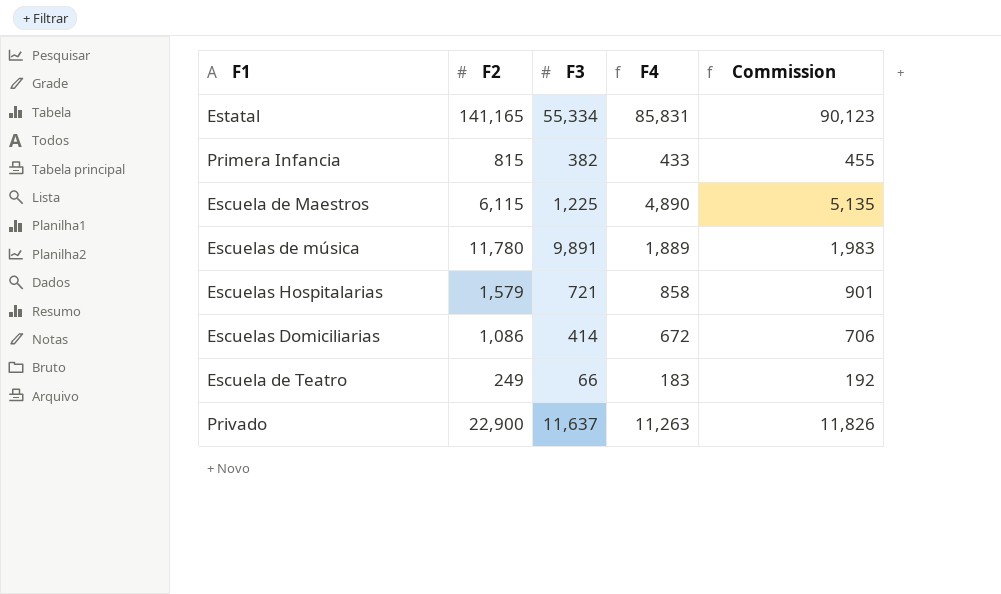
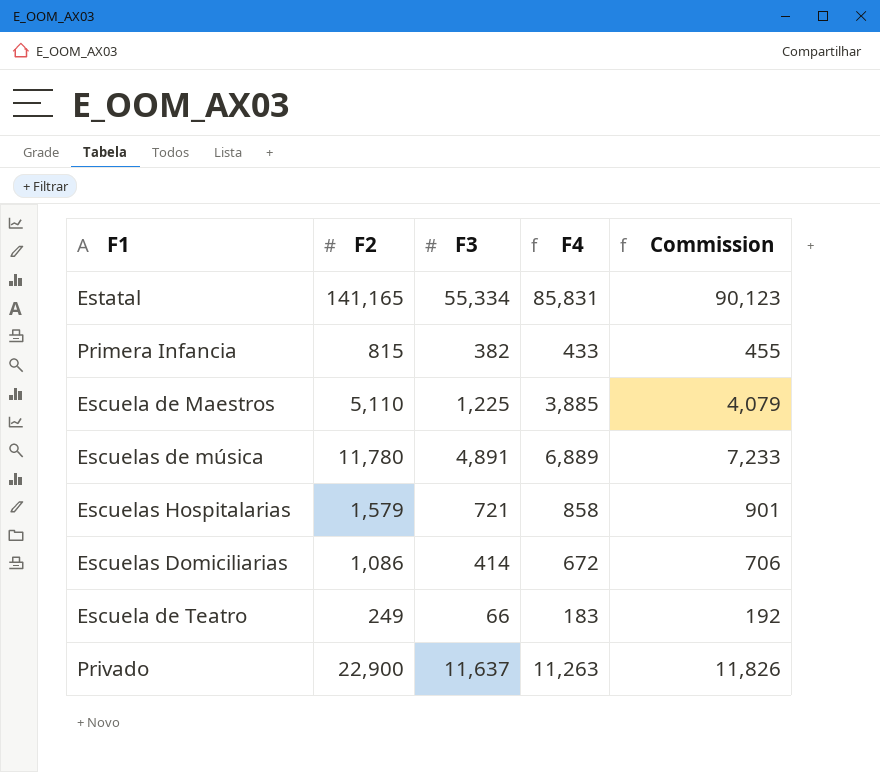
Escuela de Maestros | F2: 6,115 -> 5,110
Escuela de Maestros | F4: 4,890 -> 3,885
Escuela de Maestros | Commission: 5,135 -> 4,079
Escuelas de música | F3: 9,891 -> 4,891
Escuelas de música | F4: 1,889 -> 6,889
Escuelas de música | Commission: 1,983 -> 7,233

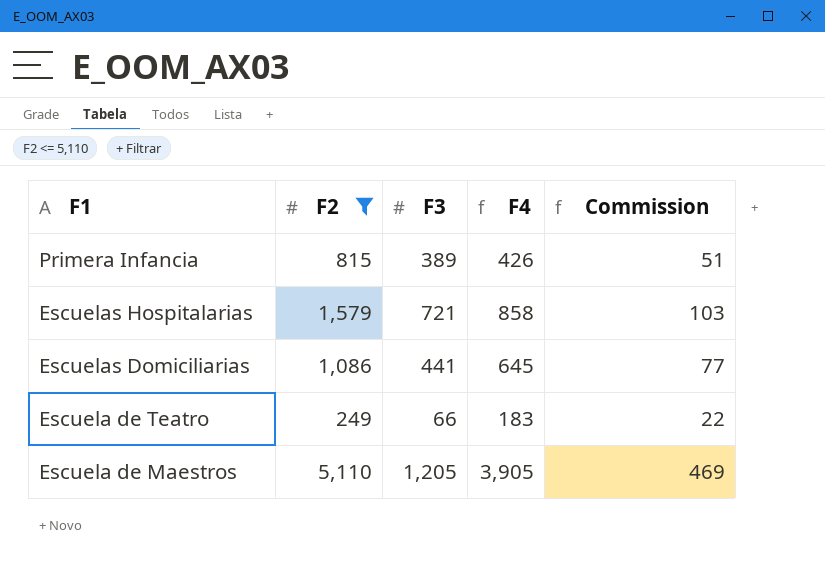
filter: none -> F2 <= 5,110
row order: none -> F1 descending
column Commission | formula: [F4] * 1.05 -> [F4] * 0.12
Primera Infancia | F3: 382 -> 389
Primera Infancia | F4: 433 -> 426
Escuelas Domiciliarias | F3: 414 -> 441
Escuelas Domiciliarias | F4: 672 -> 645
Escuela de Maestros | F3: 1,225 -> 1,205
Escuela de Maestros | F4: 3,885 -> 3,905

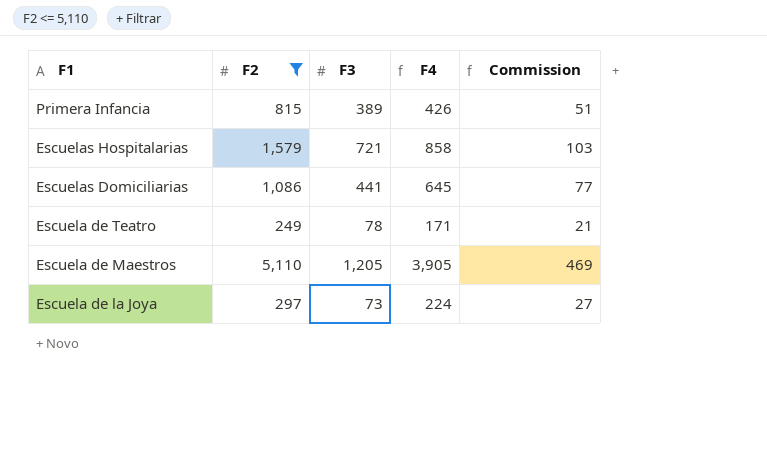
Escuela de Teatro | F3: 66 -> 78
Escuela de Teatro | F4: 183 -> 171
Escuela de Teatro | Commission: 22 -> 21
row Escuela de la Joya: none -> 297 | 73 | 224 | 27

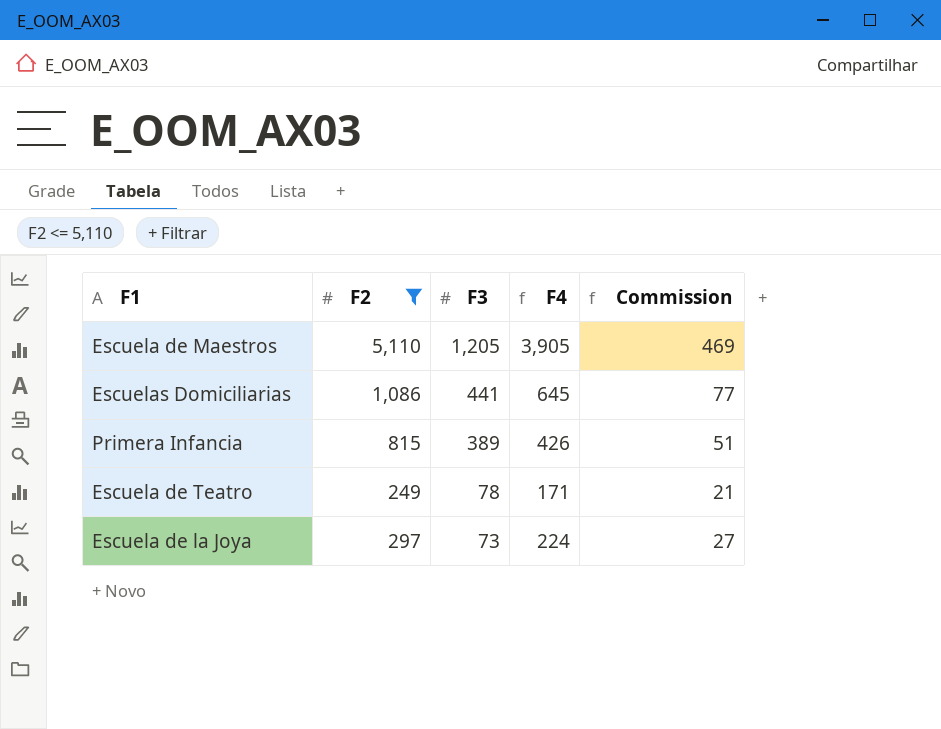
row order: F1 descending -> F3 descending
row Escuelas Hospitalarias: 1,579 | 721 | 858 | 103 -> none

